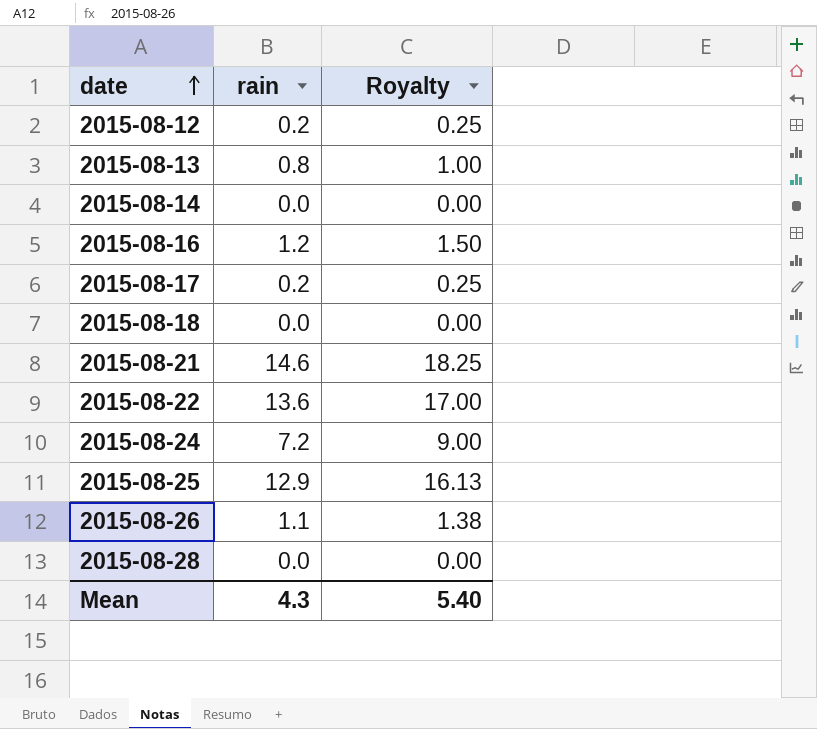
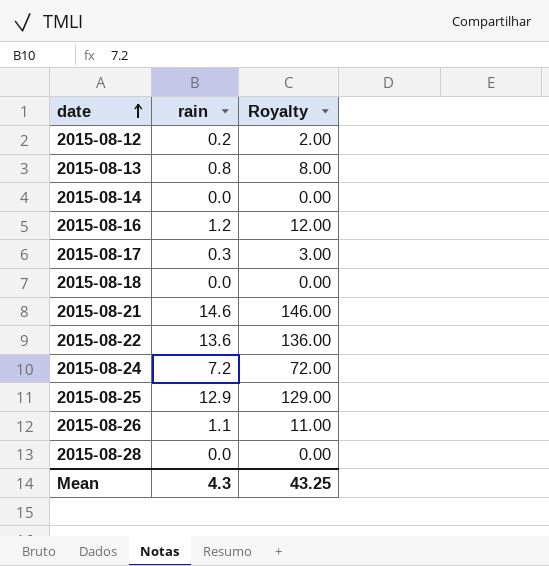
column Royalty | formula: [rain] * 1.25 -> [rain] * 10
2015-08-17 | rain: 0.2 -> 0.3
Mean | Royalty: 5.40 -> 43.25

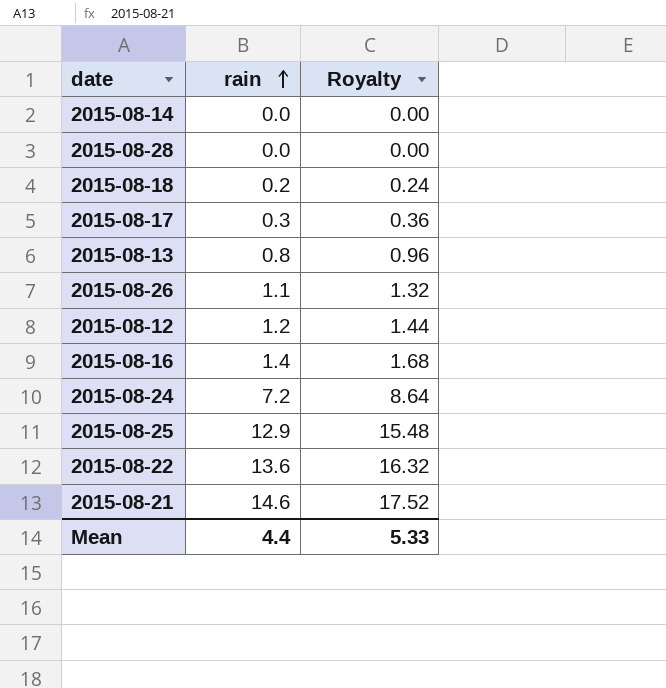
row order: date ascending -> rain ascending
column Royalty | formula: [rain] * 10 -> [rain] * 1.2
2015-08-18 | rain: 0.0 -> 0.2
2015-08-12 | rain: 0.2 -> 1.2
2015-08-16 | rain: 1.2 -> 1.4
Mean | rain: 4.3 -> 4.4
Mean | Royalty: 43.25 -> 5.33

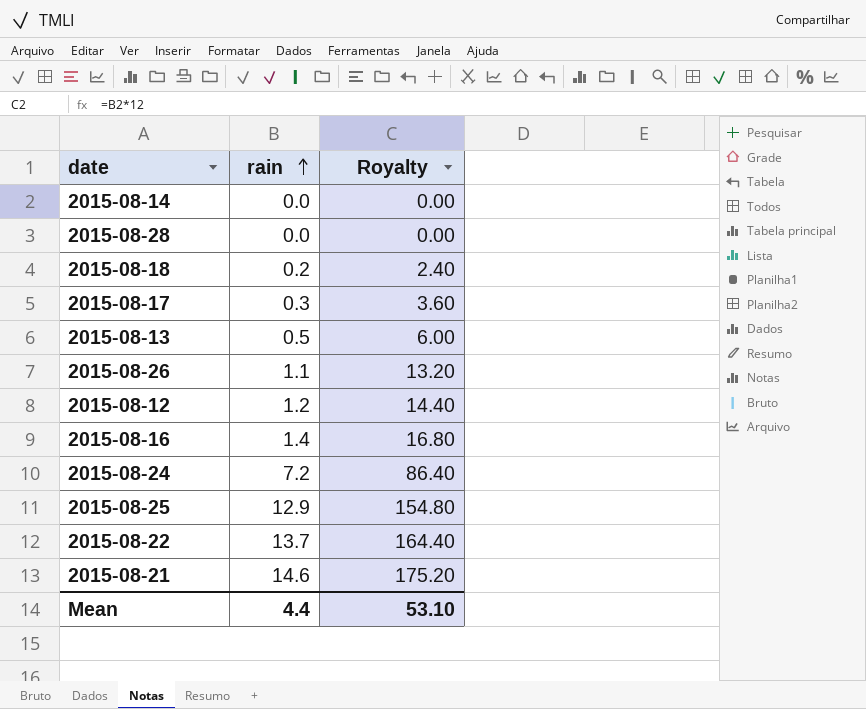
column Royalty | formula: [rain] * 1.2 -> [rain] * 12
2015-08-13 | rain: 0.8 -> 0.5
2015-08-22 | rain: 13.6 -> 13.7
Mean | Royalty: 5.33 -> 53.10

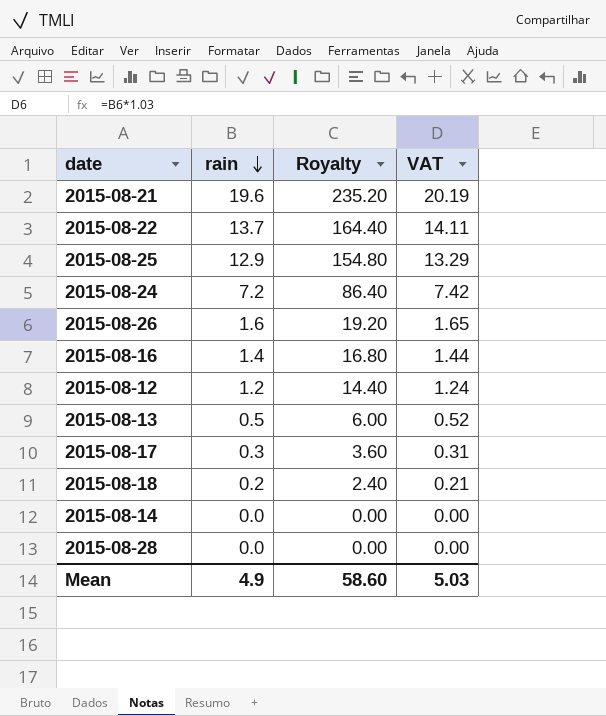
row order: rain ascending -> rain descending
column VAT | formula: none -> [rain] * 1.03
2015-08-21 | rain: 14.6 -> 19.6
2015-08-21 | Royalty: 175.20 -> 235.20
2015-08-26 | rain: 1.1 -> 1.6
2015-08-26 | Royalty: 13.20 -> 19.20
Mean | rain: 4.4 -> 4.9
Mean | Royalty: 53.10 -> 58.60

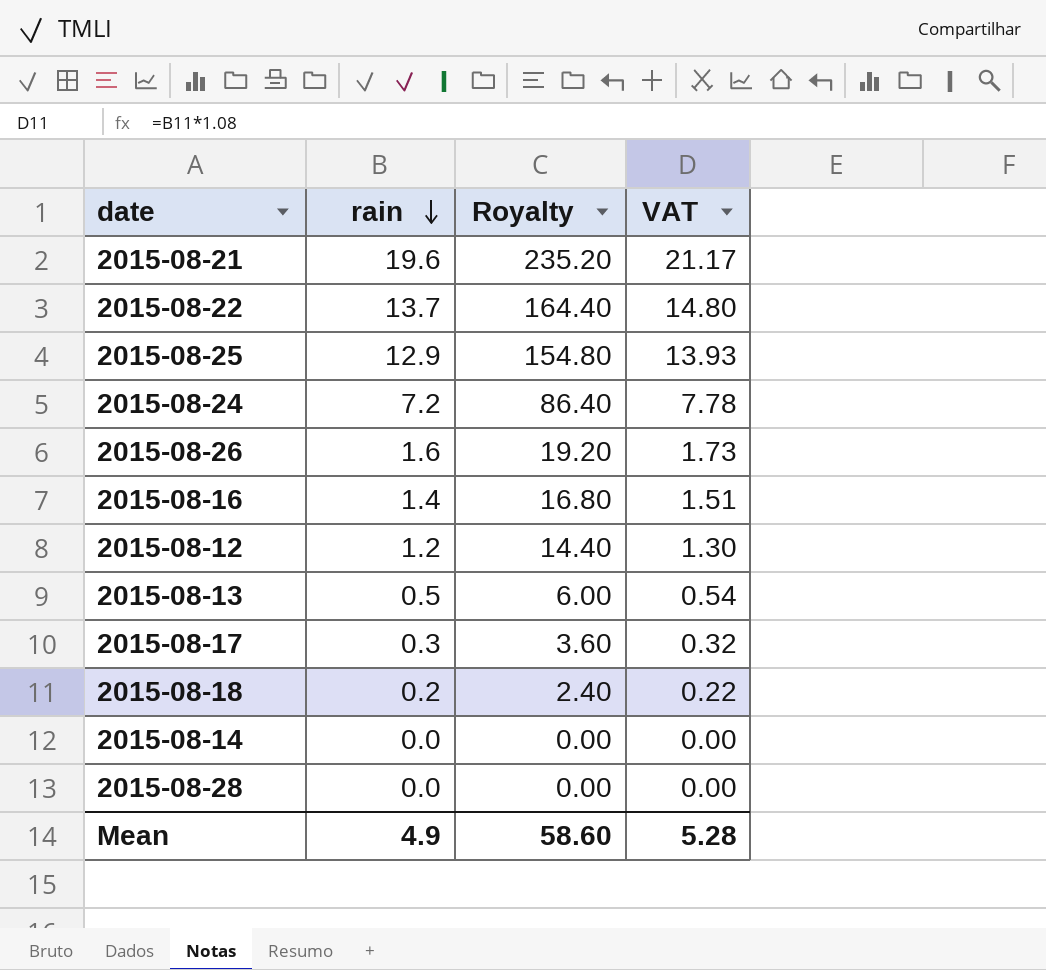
column VAT | formula: [rain] * 1.03 -> [rain] * 1.08
Mean | VAT: 5.03 -> 5.28

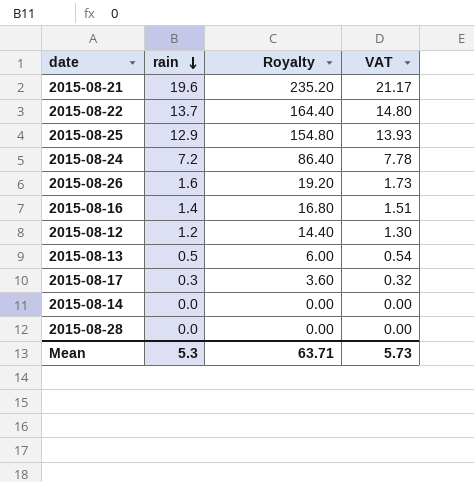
row 2015-08-18: 0.2 | 2.40 | 0.22 -> none
Mean | rain: 4.9 -> 5.3
Mean | Royalty: 58.60 -> 63.71
Mean | VAT: 5.28 -> 5.73

